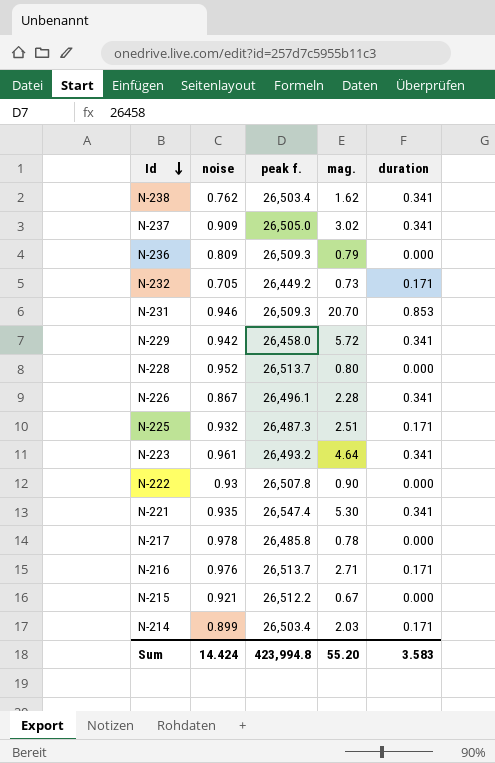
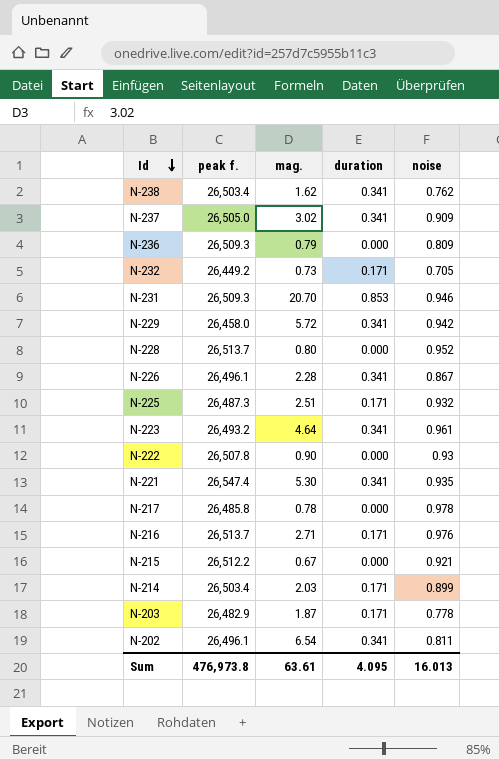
column noise | position: 2 -> 5
row N-203: none -> 26,482.9 | 1.87 | 0.171 | 0.778
row N-202: none -> 26,496.1 | 6.54 | 0.341 | 0.811
Sum | peak f.: 423,994.8 -> 476,973.8
Sum | mag.: 55.20 -> 63.61
Sum | duration: 3.583 -> 4.095
Sum | noise: 14.424 -> 16.013

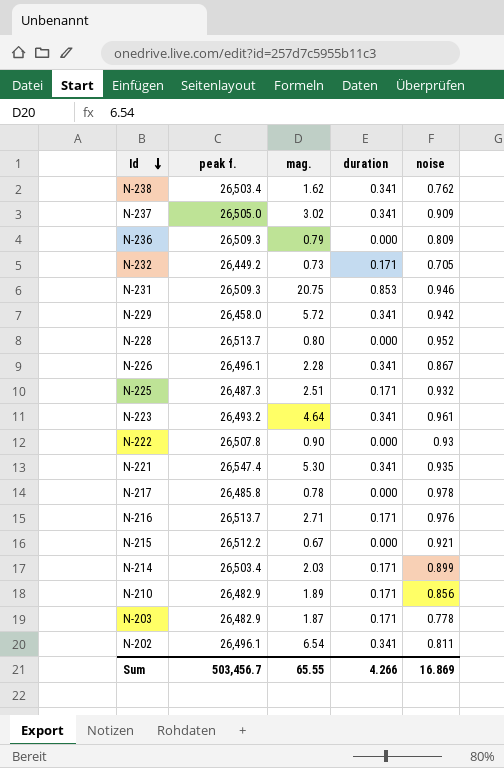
N-231 | mag.: 20.70 -> 20.75
row N-210: none -> 26,482.9 | 1.89 | 0.171 | 0.856
Sum | peak f.: 476,973.8 -> 503,456.7
Sum | mag.: 63.61 -> 65.55
Sum | duration: 4.095 -> 4.266
Sum | noise: 16.013 -> 16.869

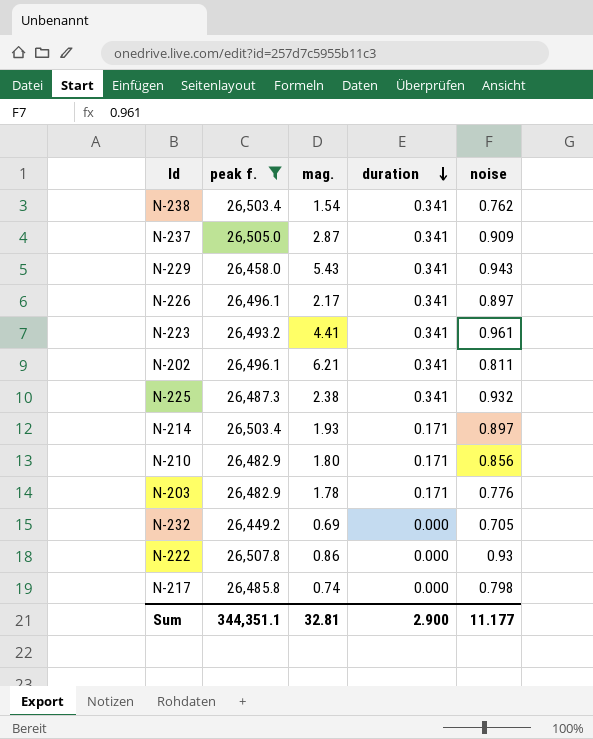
filter: none -> peak f. <= 26,507.8
row order: Id descending -> duration descending
N-238 | mag.: 1.62 -> 1.54
N-237 | mag.: 3.02 -> 2.87
N-229 | mag.: 5.72 -> 5.43
N-229 | noise: 0.942 -> 0.943
N-226 | mag.: 2.28 -> 2.17
N-226 | noise: 0.867 -> 0.897
N-223 | mag.: 4.64 -> 4.41
N-202 | mag.: 6.54 -> 6.21
N-225 | mag.: 2.51 -> 2.38
N-225 | duration: 0.171 -> 0.341
N-214 | mag.: 2.03 -> 1.93
N-214 | noise: 0.899 -> 0.897
N-210 | mag.: 1.89 -> 1.80
N-203 | mag.: 1.87 -> 1.78
N-203 | noise: 0.778 -> 0.776
N-232 | mag.: 0.73 -> 0.69
N-232 | duration: 0.171 -> 0.000
N-222 | mag.: 0.90 -> 0.86
N-217 | mag.: 0.78 -> 0.74
N-217 | noise: 0.978 -> 0.798
Sum | peak f.: 503,456.7 -> 344,351.1
Sum | mag.: 65.55 -> 32.81
Sum | duration: 4.266 -> 2.900
Sum | noise: 16.869 -> 11.177

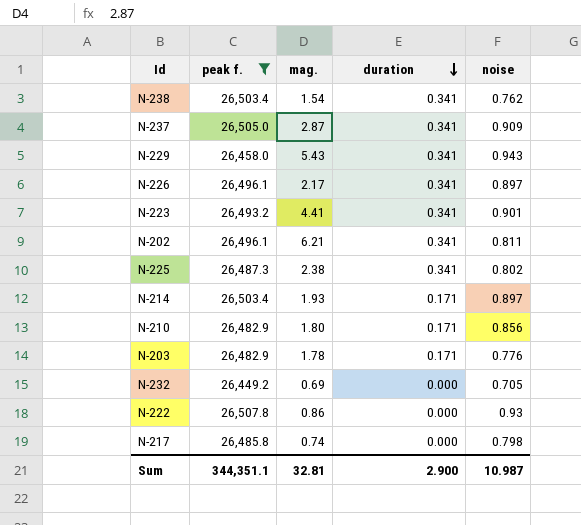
N-223 | noise: 0.961 -> 0.901
N-225 | noise: 0.932 -> 0.802
Sum | noise: 11.177 -> 10.987

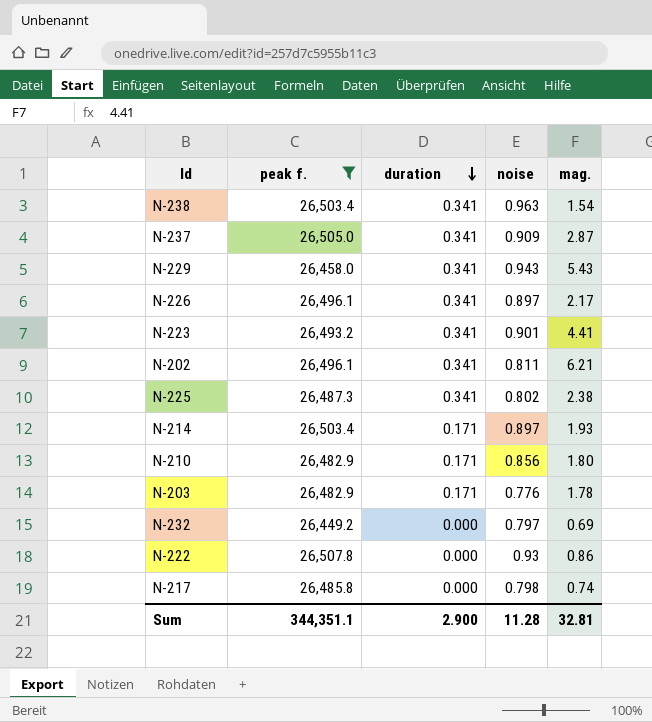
column mag. | position: 3 -> 5
N-238 | noise: 0.762 -> 0.963
N-232 | noise: 0.705 -> 0.797
Sum | noise: 10.987 -> 11.28

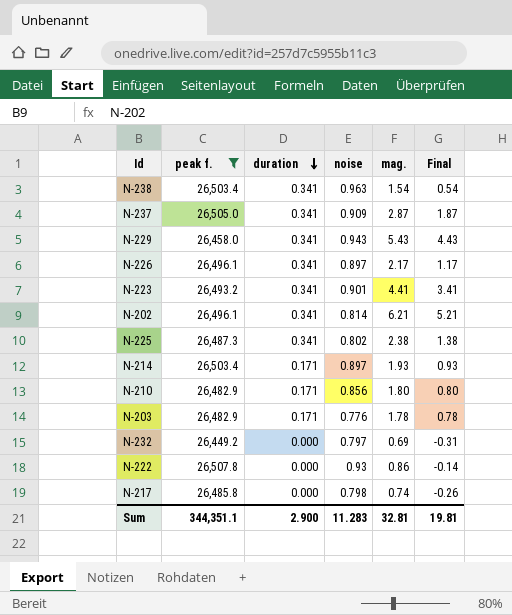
column Final | formula: none -> [mag.] - 1
N-202 | noise: 0.811 -> 0.814
Sum | noise: 11.28 -> 11.283

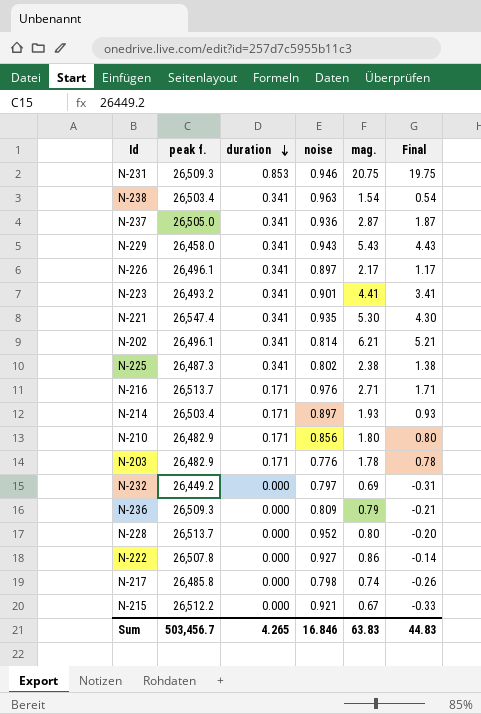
filter: peak f. <= 26,507.8 -> none
N-237 | noise: 0.909 -> 0.936
N-222 | noise: 0.93 -> 0.927
Sum | peak f.: 344,351.1 -> 503,456.7
Sum | duration: 2.900 -> 4.265
Sum | noise: 11.283 -> 16.846
Sum | mag.: 32.81 -> 63.83
Sum | Final: 19.81 -> 44.83

